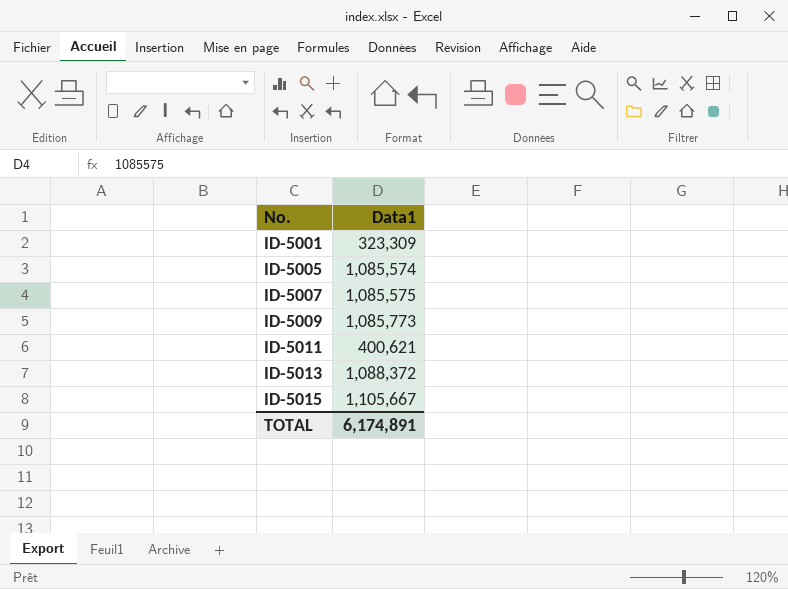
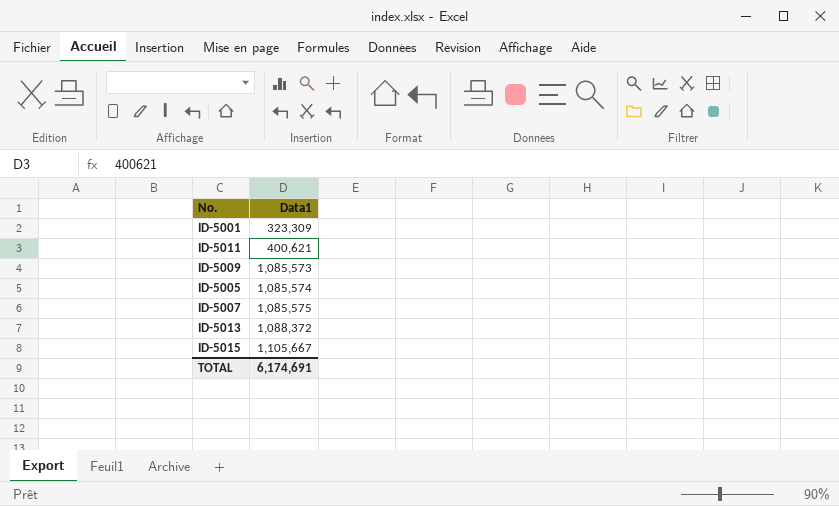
row order: No. ascending -> Data1 ascending
ID-5009 | Data1: 1,085,773 -> 1,085,573
TOTAL | Data1: 6,174,891 -> 6,174,691

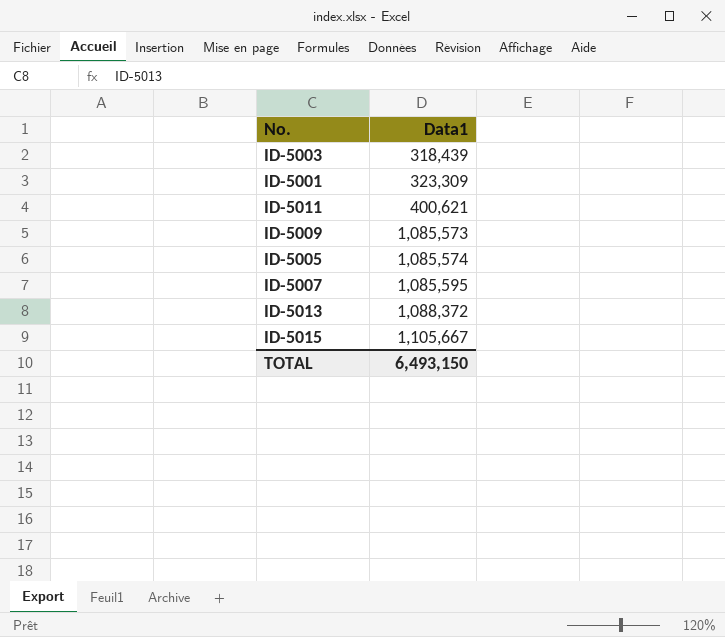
row ID-5003: none -> 318,439
ID-5007 | Data1: 1,085,575 -> 1,085,595
TOTAL | Data1: 6,174,691 -> 6,493,150

